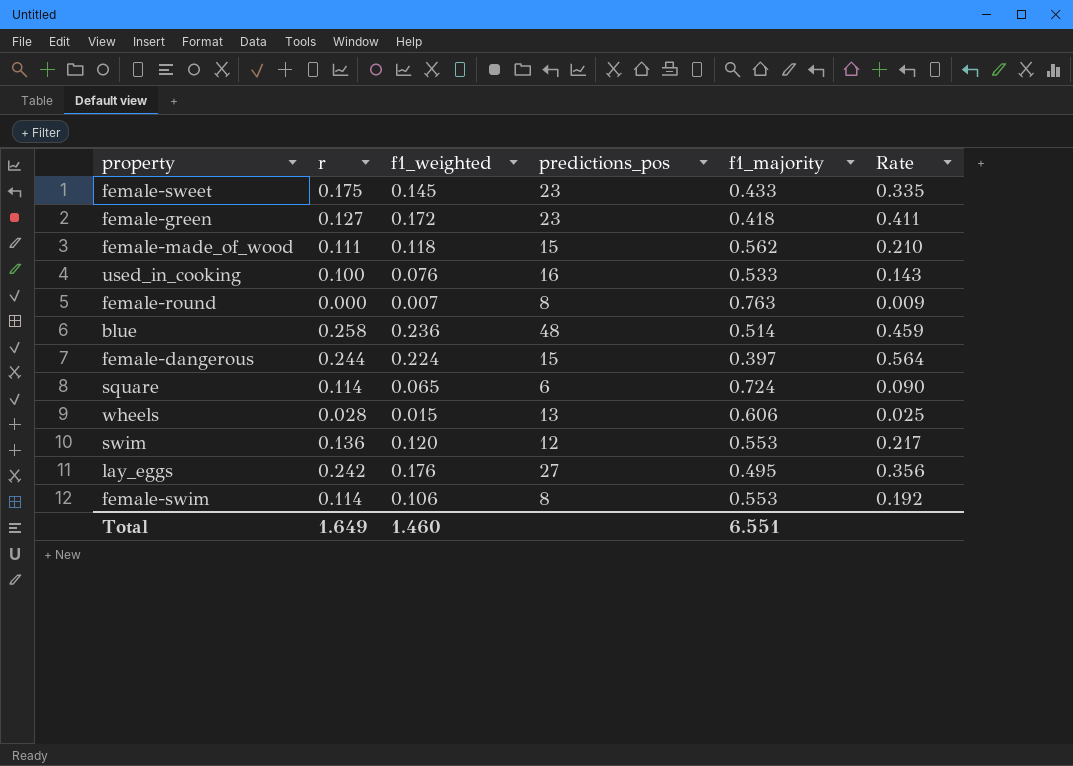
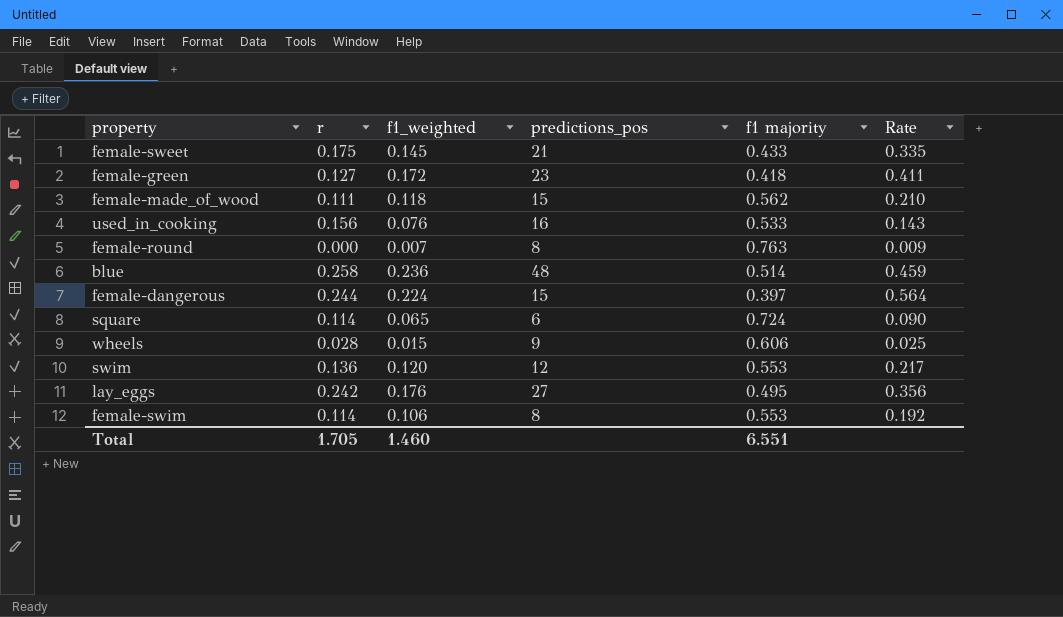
column name: f1_majority -> f1 majority
female-sweet | predictions_pos: 23 -> 21
used_in_cooking | r: 0.100 -> 0.156
wheels | predictions_pos: 13 -> 9
Total | r: 1.649 -> 1.705

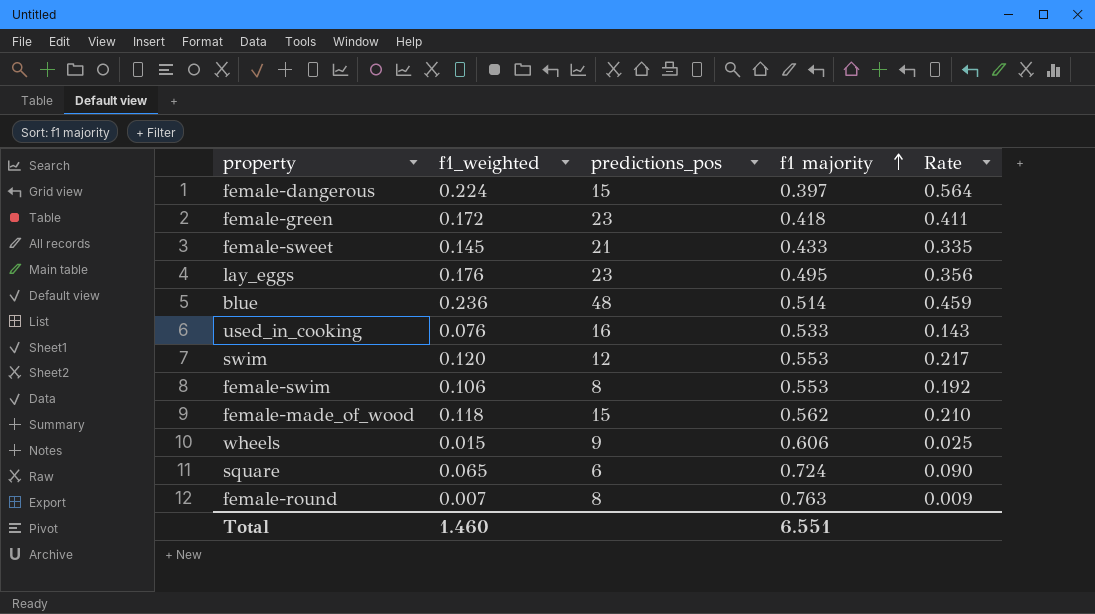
row order: none -> f1 majority ascending
column r | position: 2 -> none
lay_eggs | predictions_pos: 27 -> 23

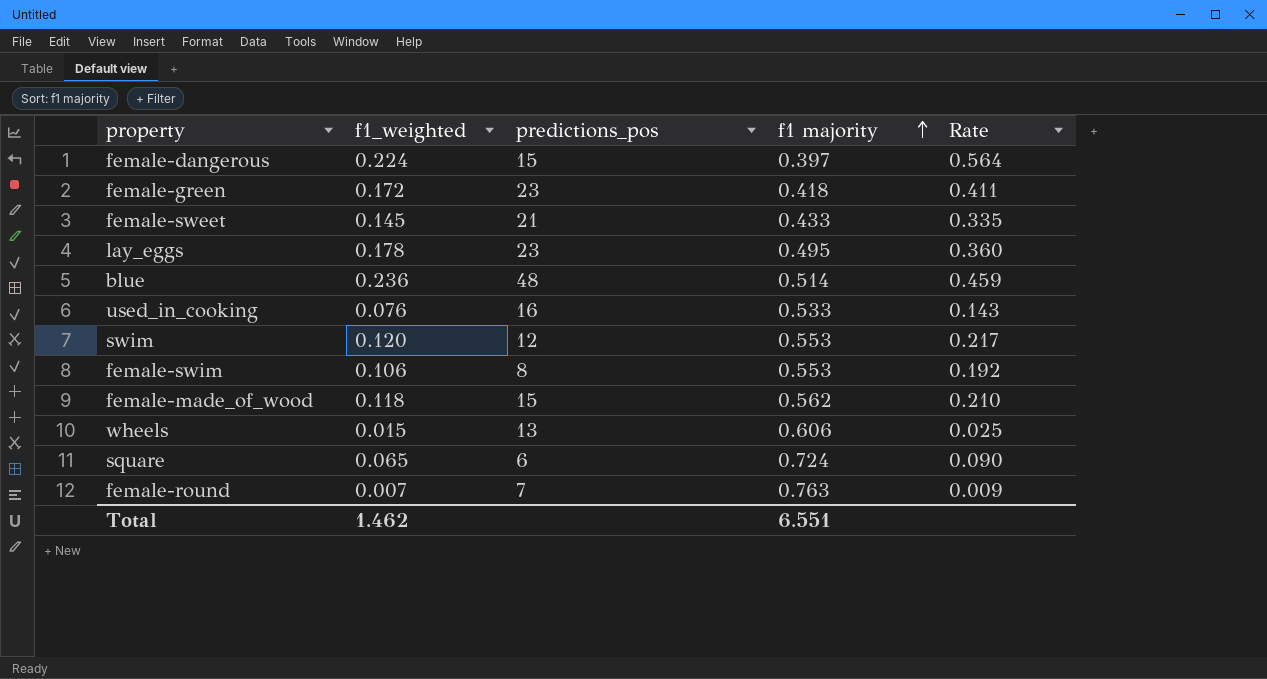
lay_eggs | f1_weighted: 0.176 -> 0.178
lay_eggs | Rate: 0.356 -> 0.360
wheels | predictions_pos: 9 -> 13
female-round | predictions_pos: 8 -> 7
Total | f1_weighted: 1.460 -> 1.462

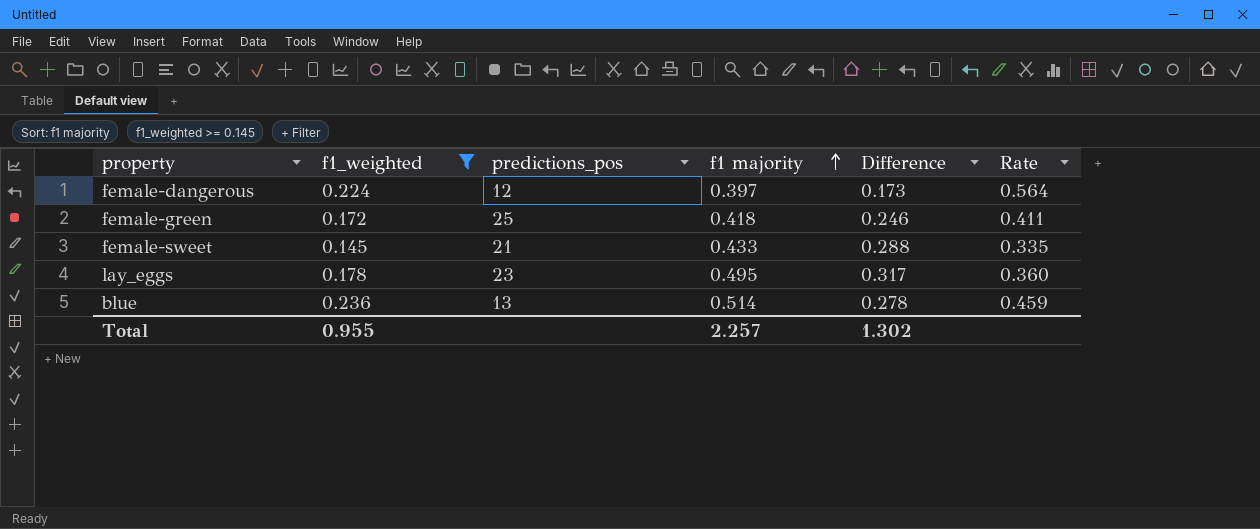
filter: none -> f1_weighted >= 0.145
column Difference | formula: none -> [f1 majority] - [f1_weighted]
female-dangerous | predictions_pos: 15 -> 12
female-green | predictions_pos: 23 -> 25
blue | predictions_pos: 48 -> 13
Total | f1_weighted: 1.462 -> 0.955
Total | f1 majority: 6.551 -> 2.257

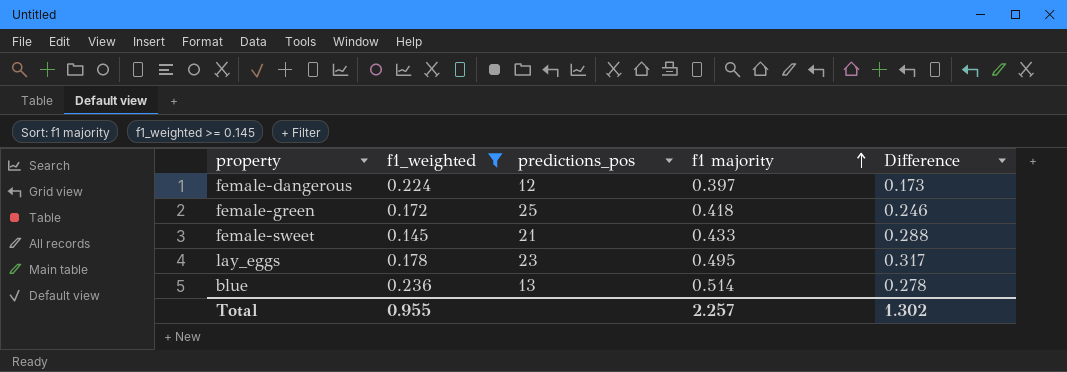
column Rate | formula: [f1_weighted] / [f1 majority] -> none

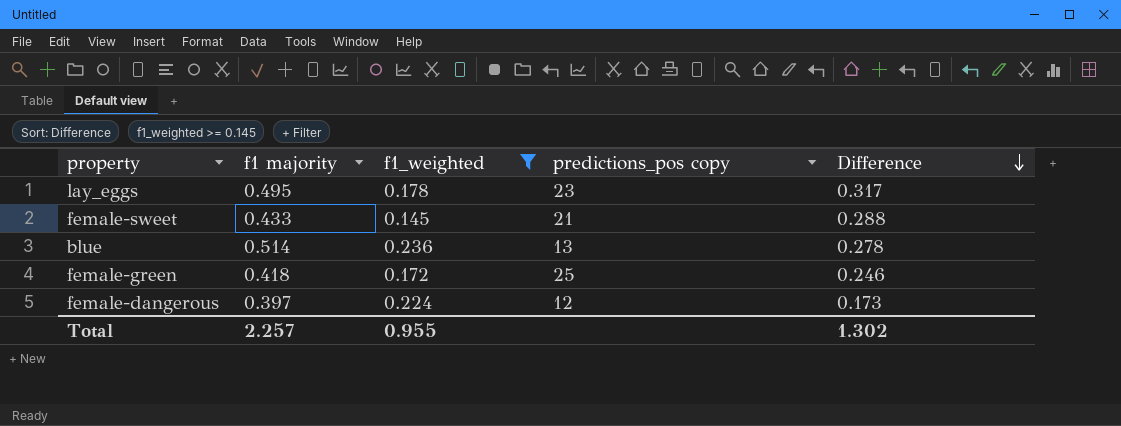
row order: f1 majority ascending -> Difference descending
column f1 majority | position: 4 -> 2
column name: predictions_pos -> predictions_pos copy

